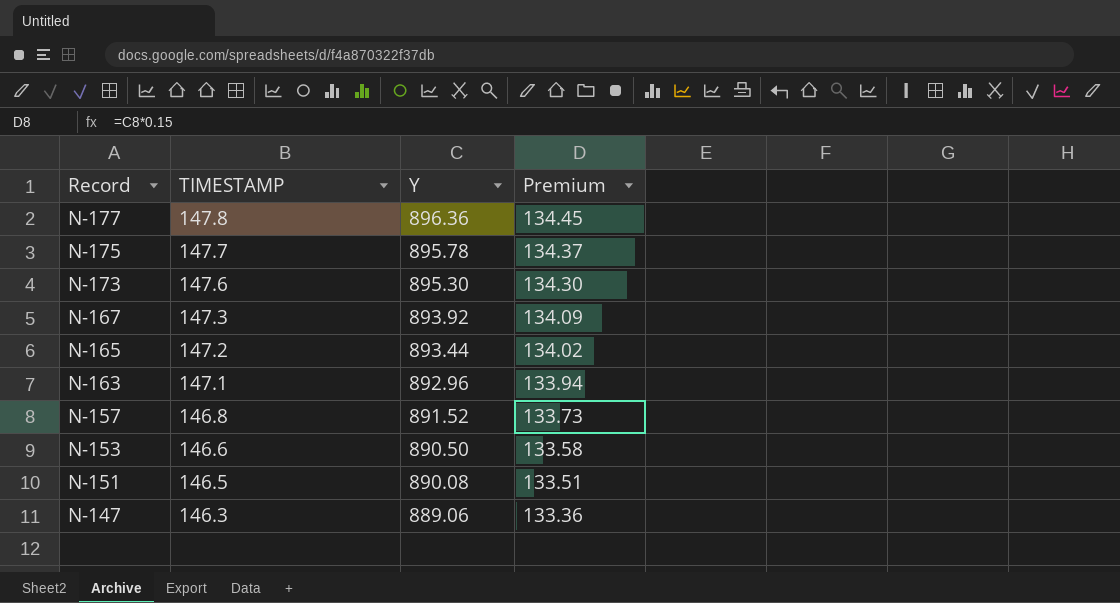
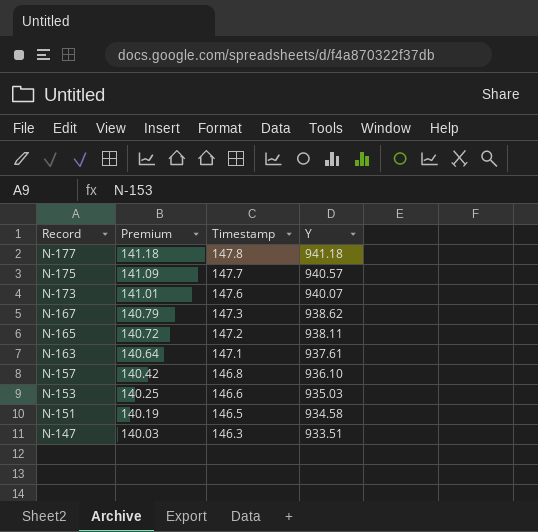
column Premium | position: 4 -> 2
column name: TIMESTAMP -> Timestamp
N-177 | Premium: 134.45 -> 141.18
N-177 | Y: 896.36 -> 941.18
N-175 | Premium: 134.37 -> 141.09
N-175 | Y: 895.78 -> 940.57
N-173 | Premium: 134.30 -> 141.01
N-173 | Y: 895.30 -> 940.07
N-167 | Premium: 134.09 -> 140.79
N-167 | Y: 893.92 -> 938.62
N-165 | Premium: 134.02 -> 140.72
N-165 | Y: 893.44 -> 938.11
N-163 | Premium: 133.94 -> 140.64
N-163 | Y: 892.96 -> 937.61
N-157 | Premium: 133.73 -> 140.42
N-157 | Y: 891.52 -> 936.10
N-153 | Premium: 133.58 -> 140.25
N-153 | Y: 890.50 -> 935.03
N-151 | Premium: 133.51 -> 140.19
N-151 | Y: 890.08 -> 934.58
N-147 | Premium: 133.36 -> 140.03
N-147 | Y: 889.06 -> 933.51

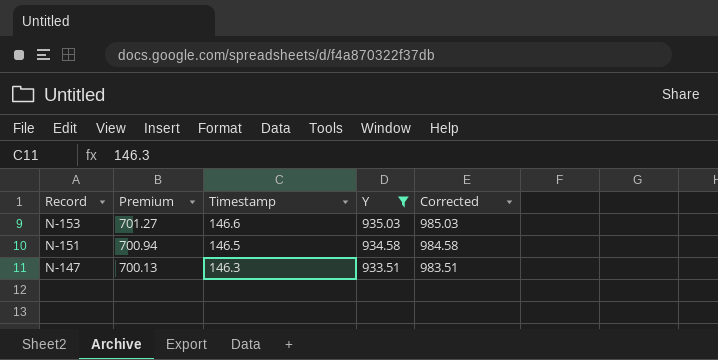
filter: none -> Y <= 935.03
column Premium | formula: [Y] * 0.15 -> [Y] * 0.75
column Corrected | formula: none -> [Y] + 50

